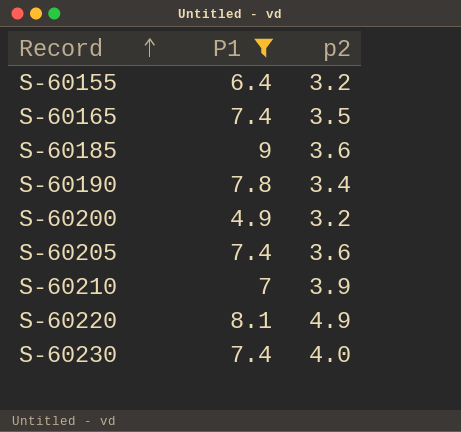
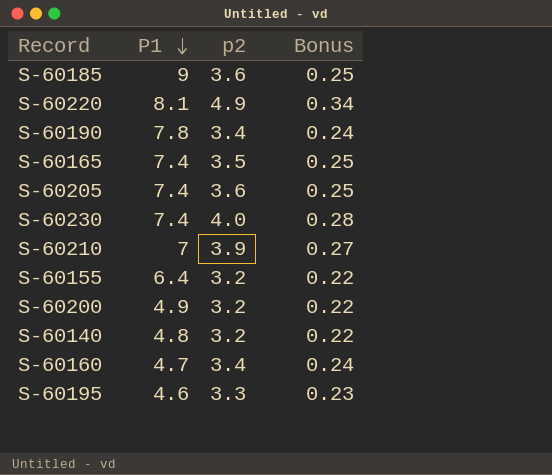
filter: P1 >= 4.9 -> none
row order: Record ascending -> P1 descending
column Bonus | formula: none -> [p2] * 0.07

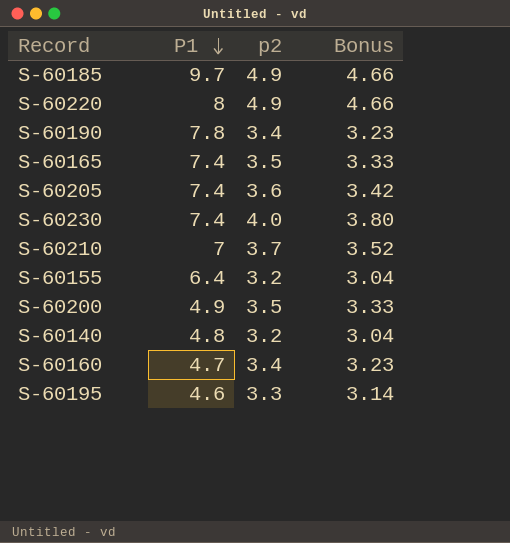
column Bonus | formula: [p2] * 0.07 -> [p2] * 0.95
S-60185 | P1: 9 -> 9.7
S-60185 | p2: 3.6 -> 4.9
S-60220 | P1: 8.1 -> 8
S-60210 | p2: 3.9 -> 3.7
S-60200 | p2: 3.2 -> 3.5

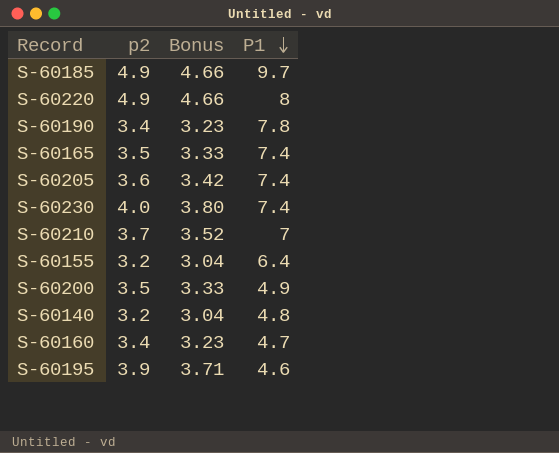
column P1 | position: 2 -> 4
S-60195 | p2: 3.3 -> 3.9
S-60195 | Bonus: 3.14 -> 3.71

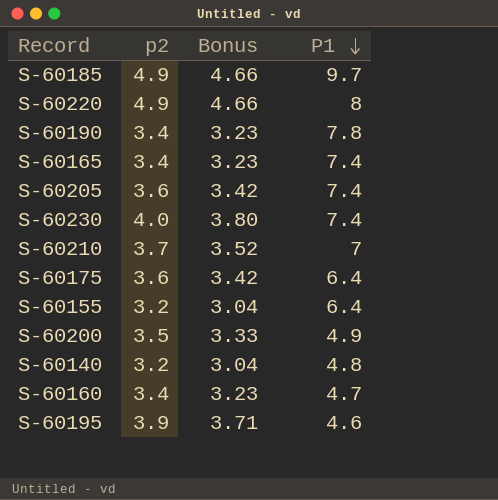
S-60165 | p2: 3.5 -> 3.4
S-60165 | Bonus: 3.33 -> 3.23
row S-60175: none -> 3.6 | 3.42 | 6.4

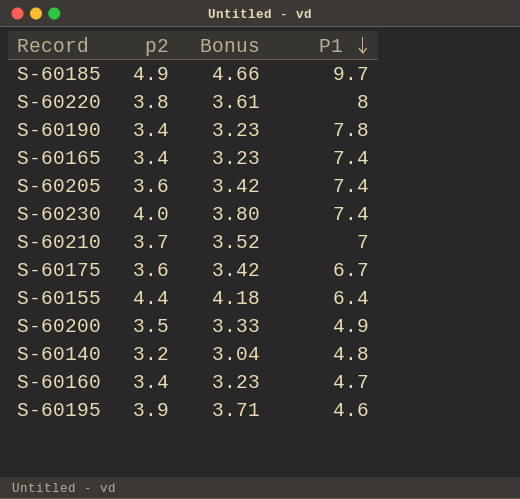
S-60220 | p2: 4.9 -> 3.8
S-60220 | Bonus: 4.66 -> 3.61
S-60175 | P1: 6.4 -> 6.7
S-60155 | p2: 3.2 -> 4.4
S-60155 | Bonus: 3.04 -> 4.18

